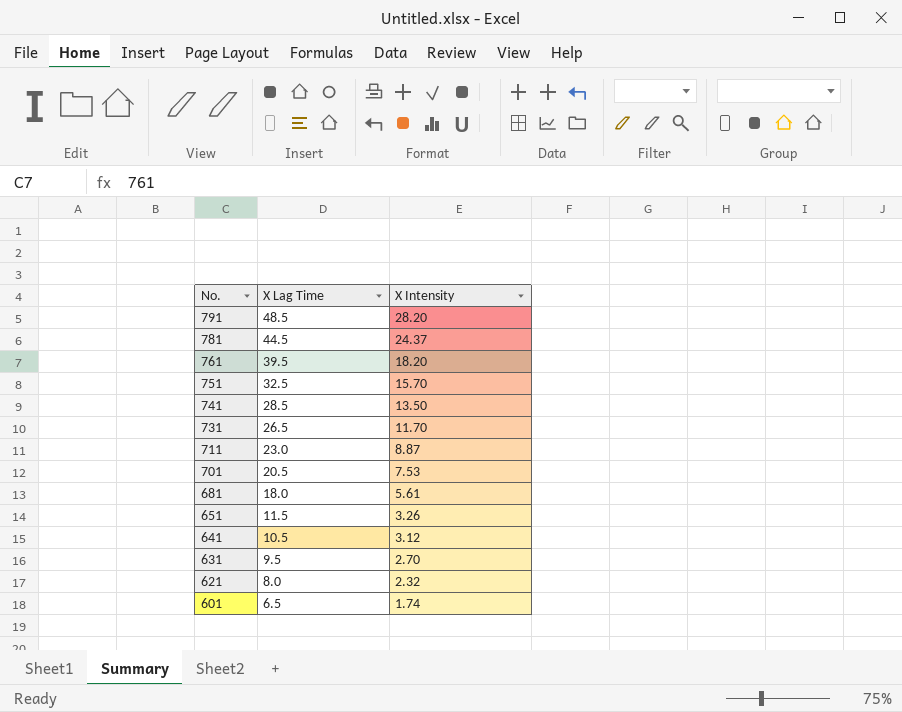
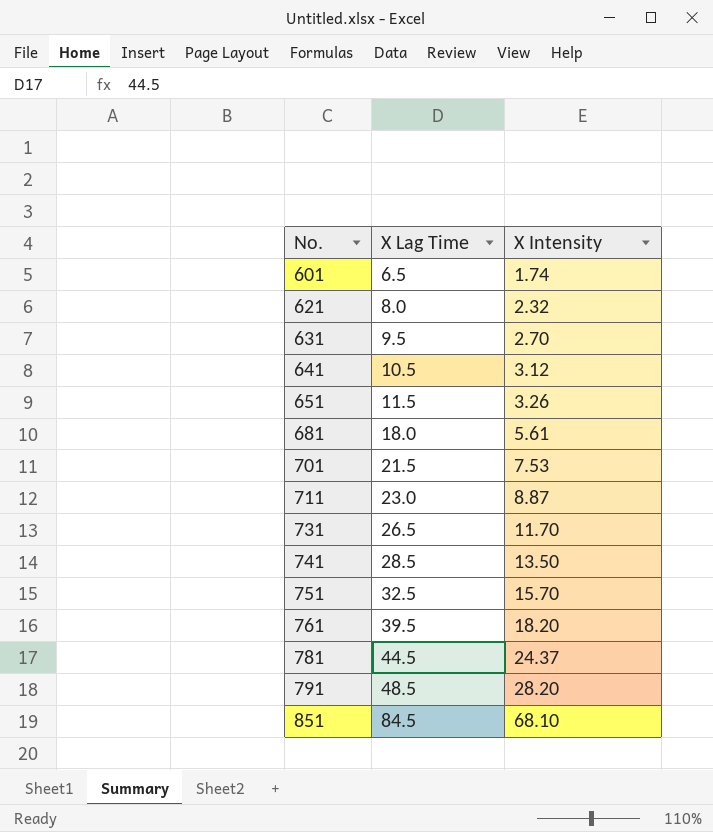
row order: No. descending -> No. ascending
701 | X Lag Time: 20.5 -> 21.5
row 851: none -> 84.5 | 68.10

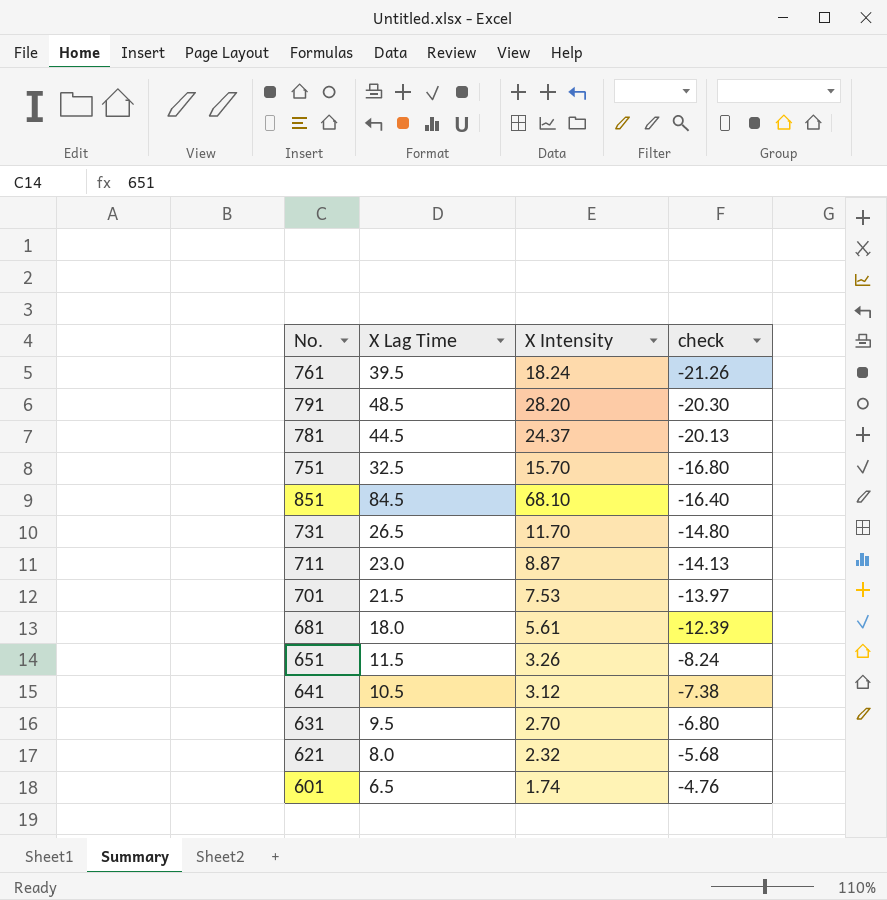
row order: No. ascending -> check ascending
column check | formula: none -> [X Intensity] - [X Lag Time]
row 741: 28.5 | 13.50 -> none
761 | X Intensity: 18.20 -> 18.24

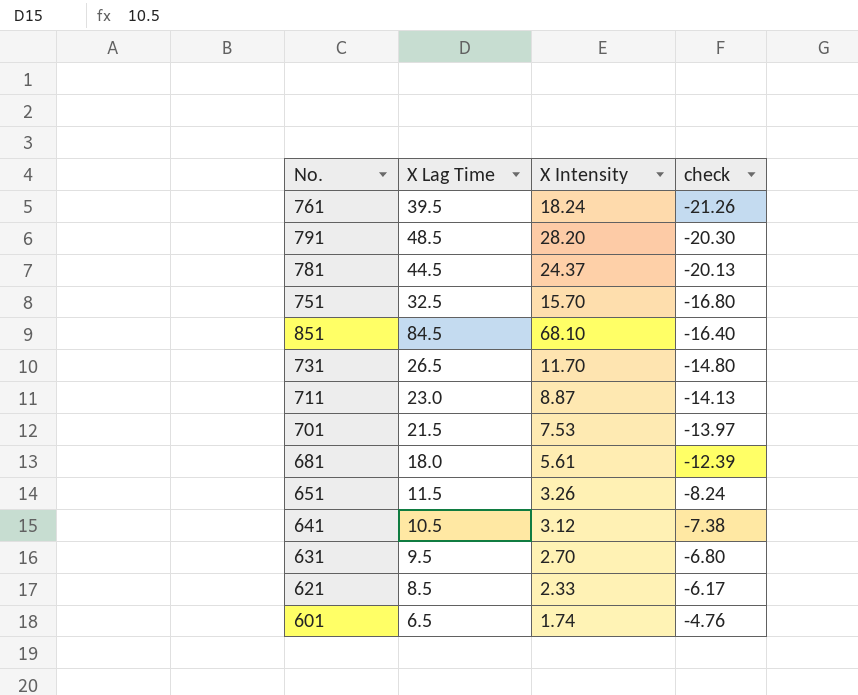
621 | X Lag Time: 8.0 -> 8.5
621 | X Intensity: 2.32 -> 2.33
621 | check: -5.68 -> -6.17

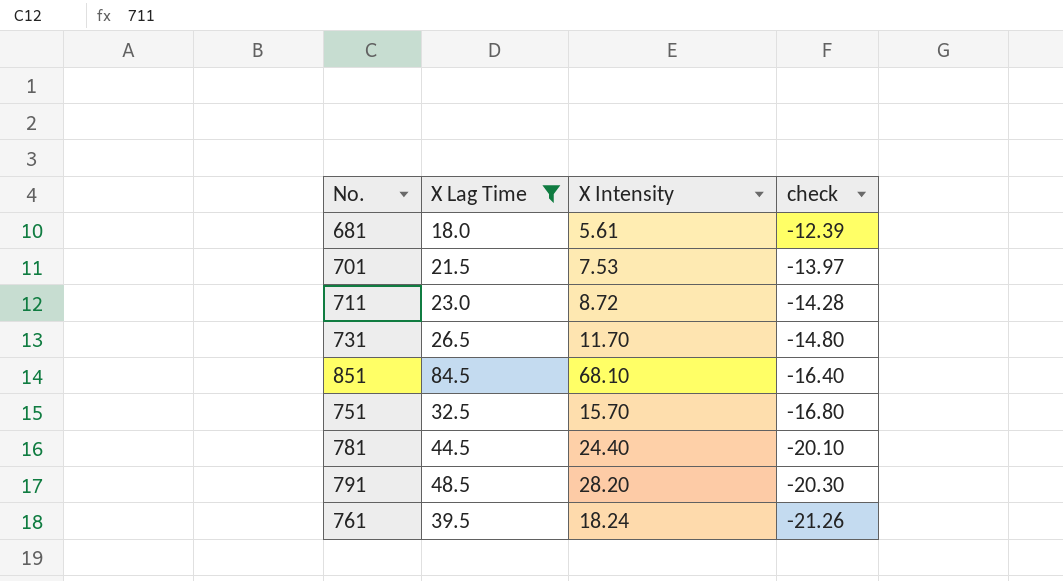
filter: none -> X Lag Time >= 18.0
row order: check ascending -> check descending
711 | X Intensity: 8.87 -> 8.72
711 | check: -14.13 -> -14.28
781 | X Intensity: 24.37 -> 24.40
781 | check: -20.13 -> -20.10

